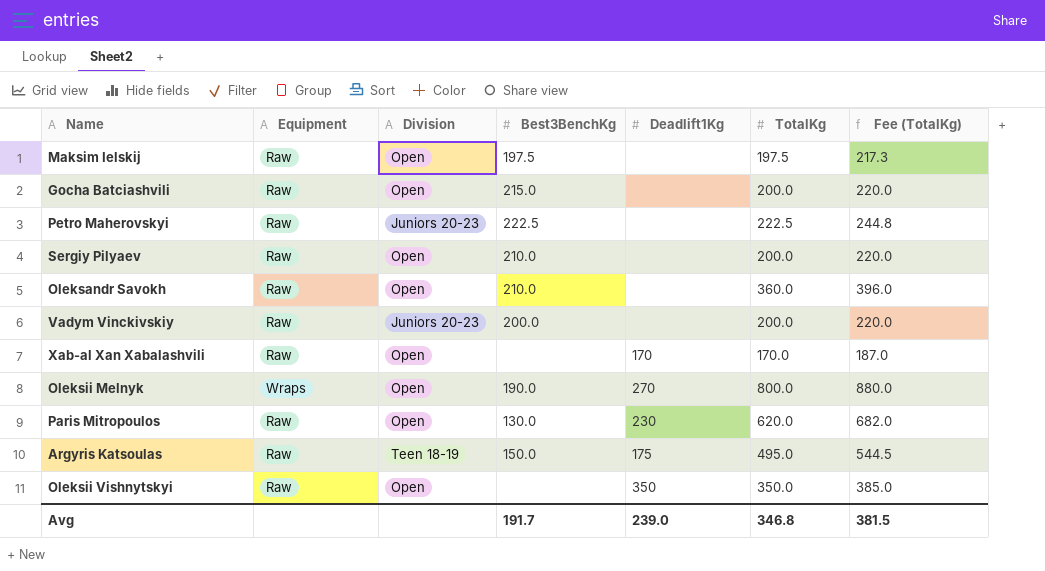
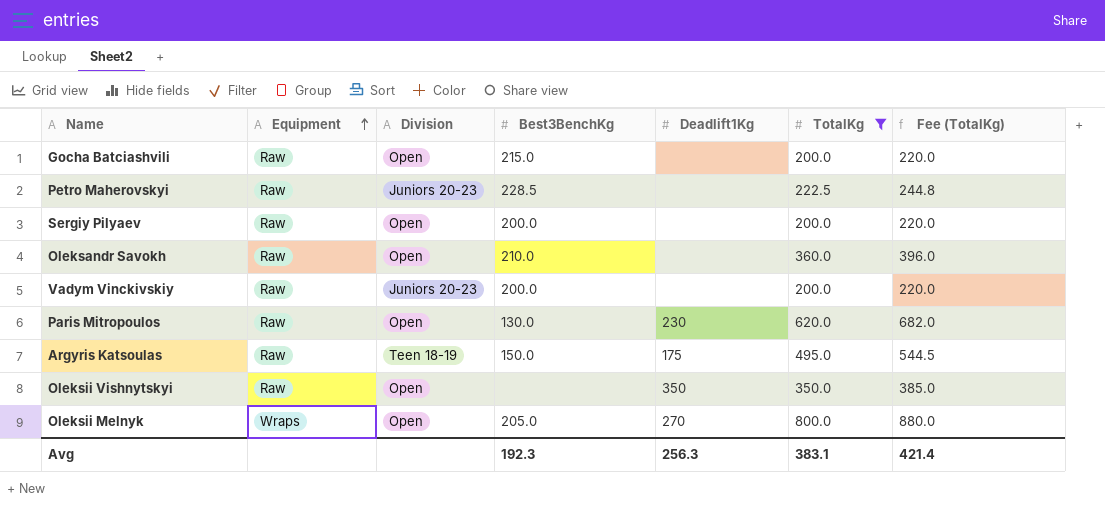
filter: none -> TotalKg >= 200.0
row order: none -> Equipment ascending
Petro Maherovskyi | Best3BenchKg: 222.5 -> 228.5
Sergiy Pilyaev | Best3BenchKg: 210.0 -> 200.0
Oleksii Melnyk | Best3BenchKg: 190.0 -> 205.0
Avg | Best3BenchKg: 191.7 -> 192.3
Avg | Deadlift1Kg: 239.0 -> 256.3
Avg | TotalKg: 346.8 -> 383.1
Avg | Fee (TotalKg): 381.5 -> 421.4

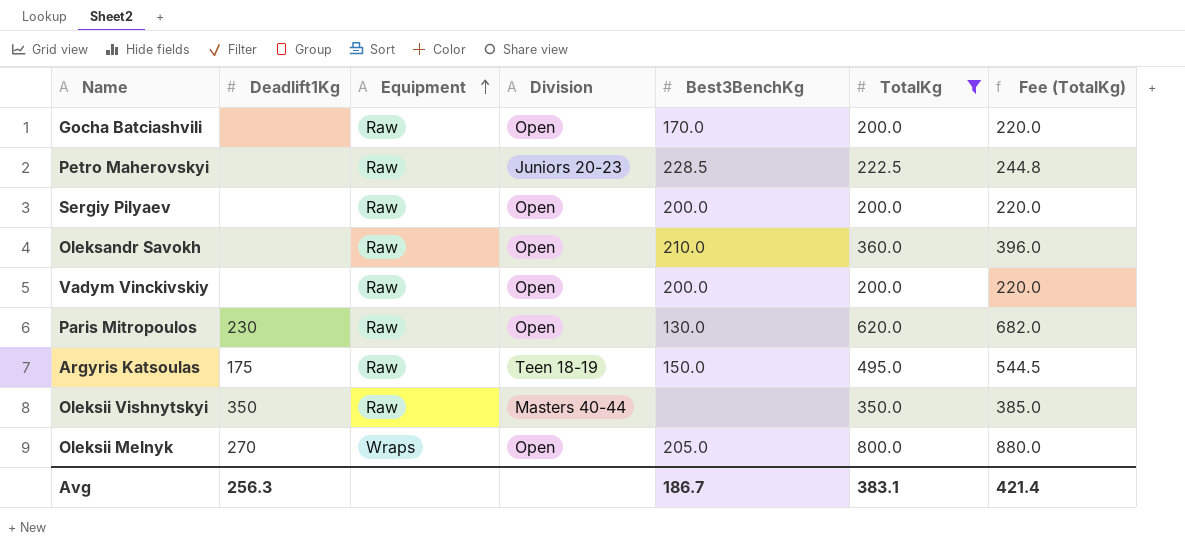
column Deadlift1Kg | position: 5 -> 2
Gocha Batciashvili | Best3BenchKg: 215.0 -> 170.0
Vadym Vinckivskiy | Division: Juniors 20-23 -> Open
Oleksii Vishnytskyi | Division: Open -> Masters 40-44
Avg | Best3BenchKg: 192.3 -> 186.7

